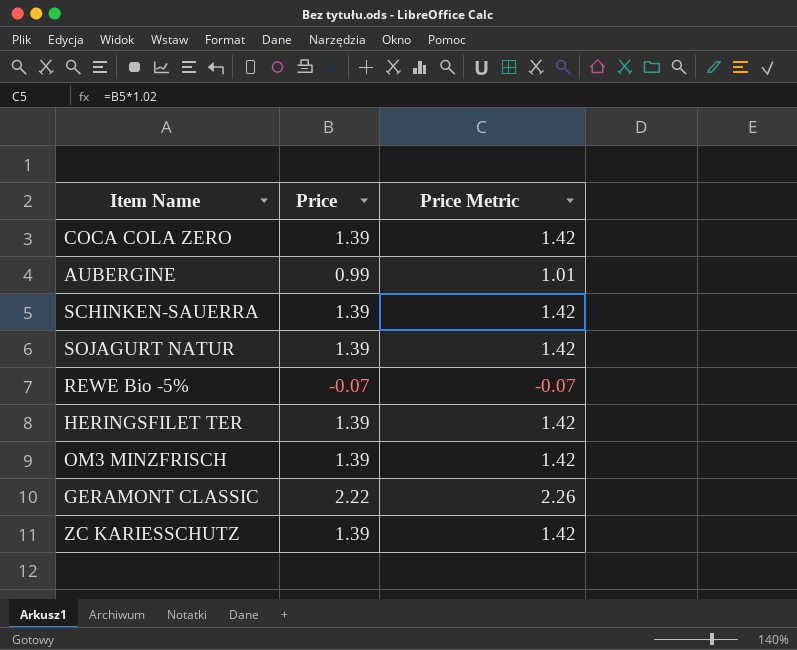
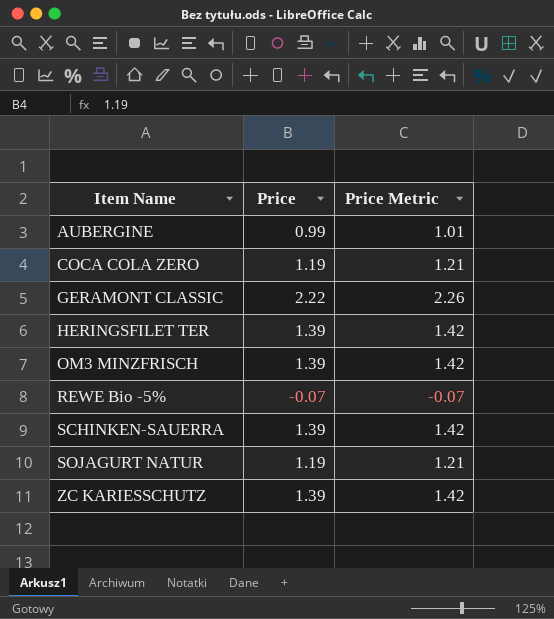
row order: none -> Item Name ascending
COCA COLA ZERO | Price: 1.39 -> 1.19
COCA COLA ZERO | Price Metric: 1.42 -> 1.21
SOJAGURT NATUR | Price: 1.39 -> 1.19
SOJAGURT NATUR | Price Metric: 1.42 -> 1.21

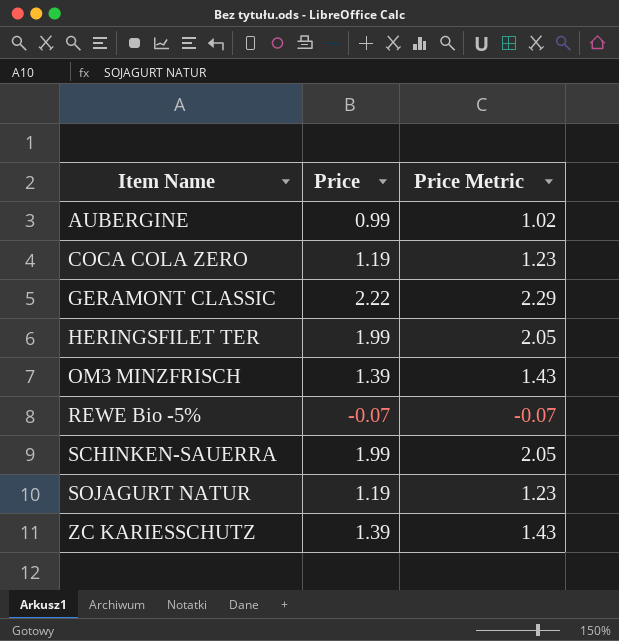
column Price Metric | formula: [Price] * 1.02 -> [Price] * 1.03
HERINGSFILET TER | Price: 1.39 -> 1.99
SCHINKEN-SAUERRA | Price: 1.39 -> 1.99

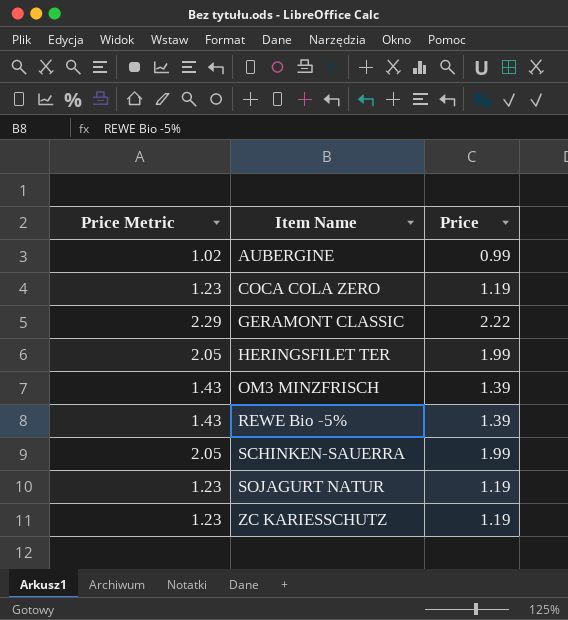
column Price Metric | position: 3 -> 1
REWE Bio -5% | Price Metric: -0.07 -> 1.43
REWE Bio -5% | Price: -0.07 -> 1.39
ZC KARIESSCHUTZ | Price Metric: 1.43 -> 1.23
ZC KARIESSCHUTZ | Price: 1.39 -> 1.19

